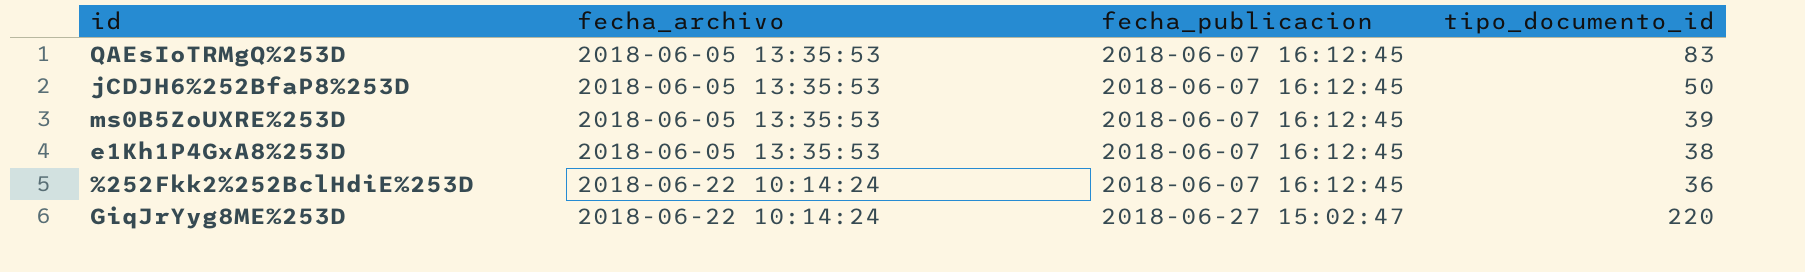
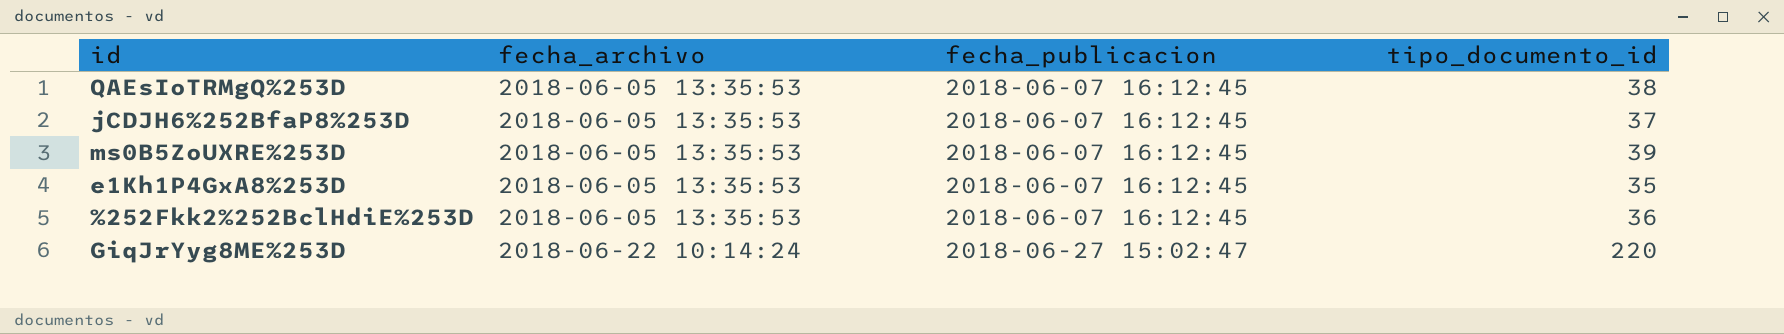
QAEsIoTRMgQ%253D | tipo_documento_id: 83 -> 38
jCDJH6%252BfaP8%253D | tipo_documento_id: 50 -> 37
e1Kh1P4GxA8%253D | tipo_documento_id: 38 -> 35
%252Fkk2%252BclHdiE%253D | fecha_archivo: 2018-06-22 10:14:24 -> 2018-06-05 13:35:53

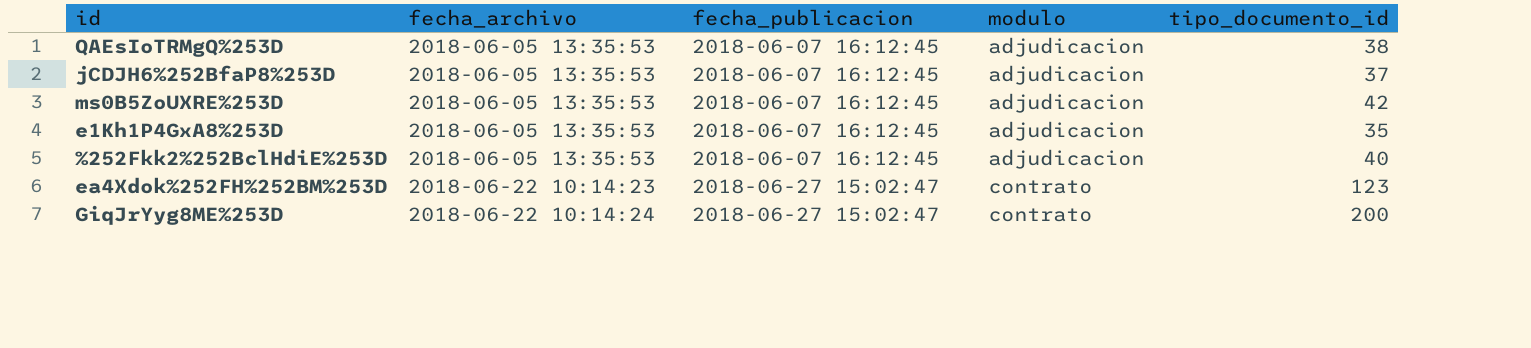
column modulo | position: none -> 4
ms0B5ZoUXRE%253D | tipo_documento_id: 39 -> 42
%252Fkk2%252BclHdiE%253D | tipo_documento_id: 36 -> 40
row ea4Xdok%252FH%252BM%253D: none -> 2018-06-22 10:14:23 | 2018-06-27 15:02:47 | contrato | 123
GiqJrYyg8ME%253D | tipo_documento_id: 220 -> 200

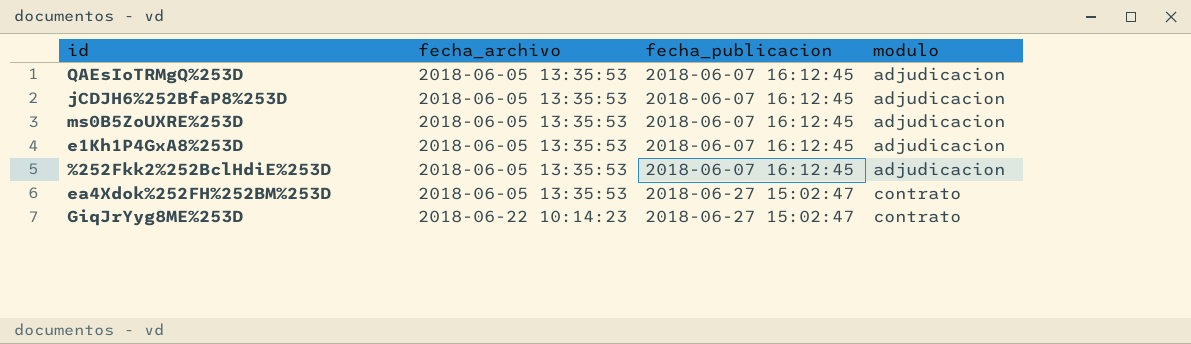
column tipo_documento_id | position: 5 -> none
ea4Xdok%252FH%252BM%253D | fecha_archivo: 2018-06-22 10:14:23 -> 2018-06-05 13:35:53
GiqJrYyg8ME%253D | fecha_archivo: 2018-06-22 10:14:24 -> 2018-06-22 10:14:23

